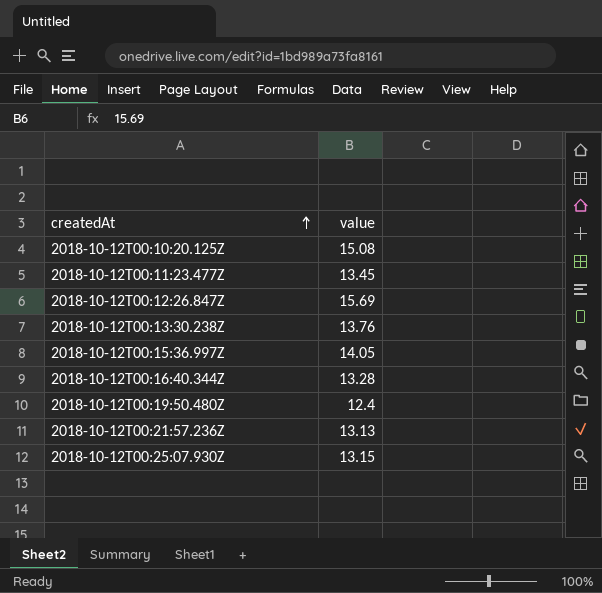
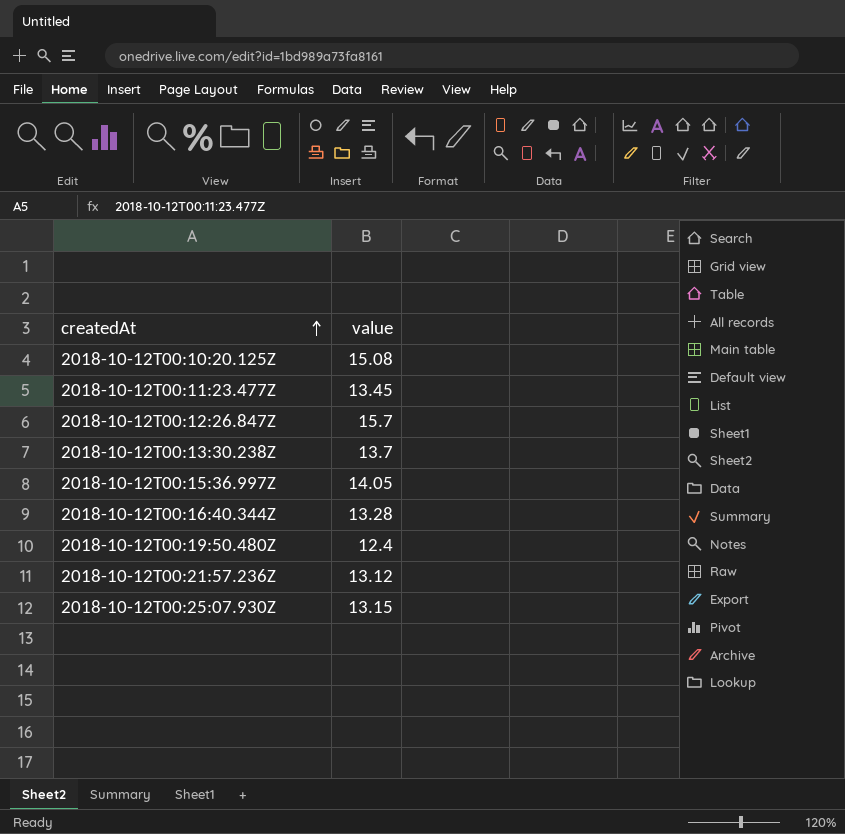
2018-10-12T00:12:26.847Z | value: 15.69 -> 15.7
2018-10-12T00:13:30.238Z | value: 13.76 -> 13.7
2018-10-12T00:21:57.236Z | value: 13.13 -> 13.12

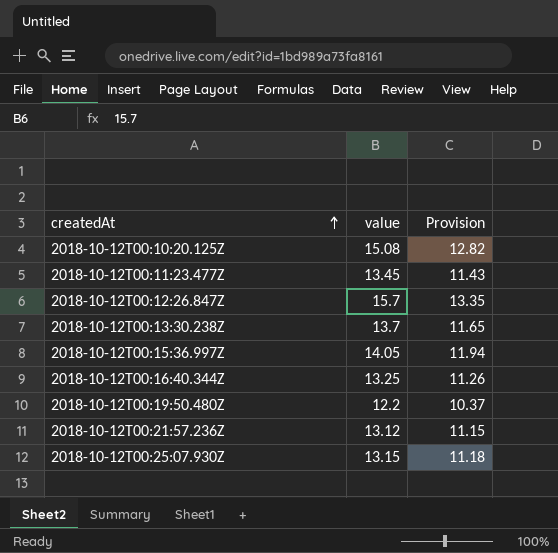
column Provision | formula: none -> [value] * 0.85
2018-10-12T00:16:40.344Z | value: 13.28 -> 13.25
2018-10-12T00:19:50.480Z | value: 12.4 -> 12.2

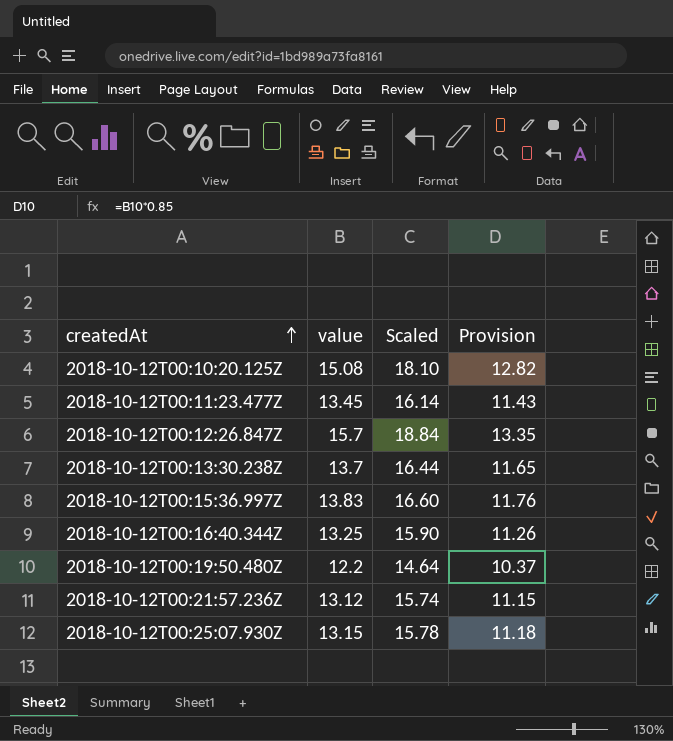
column Scaled | formula: none -> [value] * 1.2
2018-10-12T00:15:36.997Z | value: 14.05 -> 13.83
2018-10-12T00:15:36.997Z | Provision: 11.94 -> 11.76

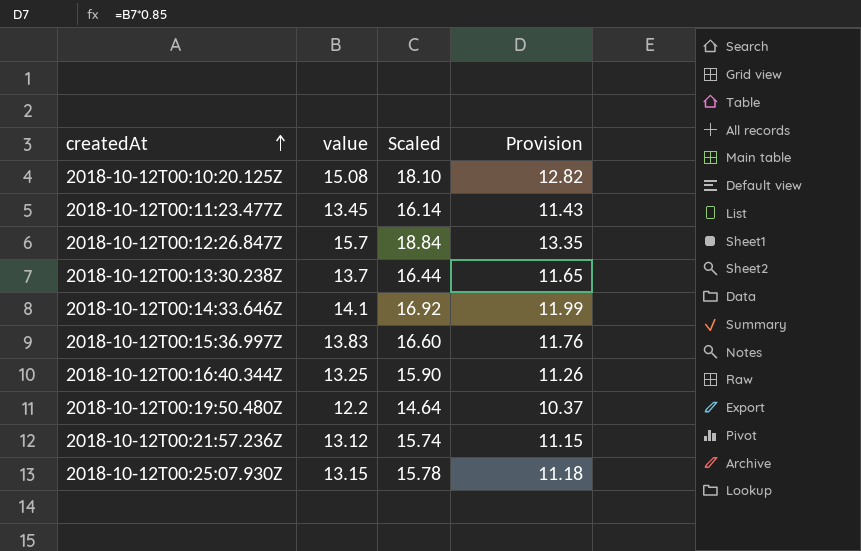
row 2018-10-12T00:14:33.646Z: none -> 14.1 | 16.92 | 11.99

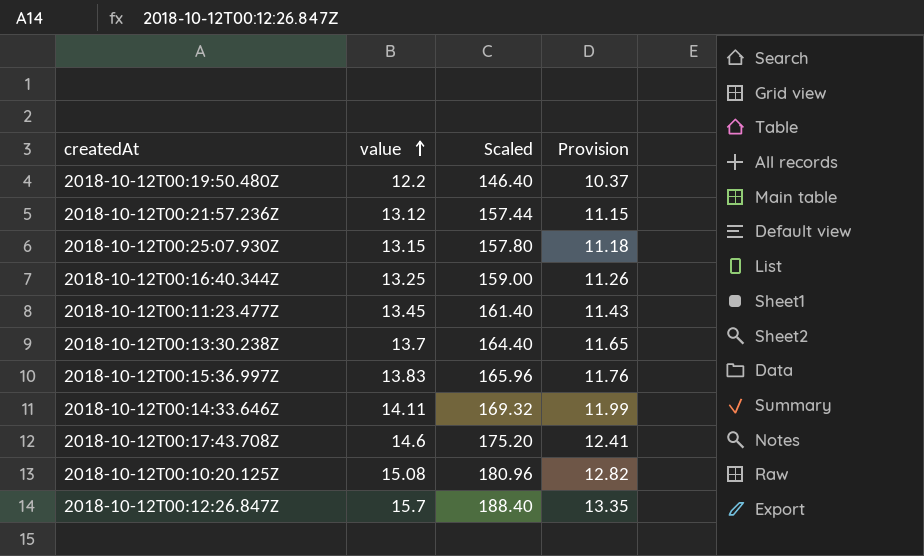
row order: createdAt ascending -> value ascending
column Scaled | formula: [value] * 1.2 -> [value] * 12
2018-10-12T00:14:33.646Z | value: 14.1 -> 14.11
row 2018-10-12T00:17:43.708Z: none -> 14.6 | 175.20 | 12.41

